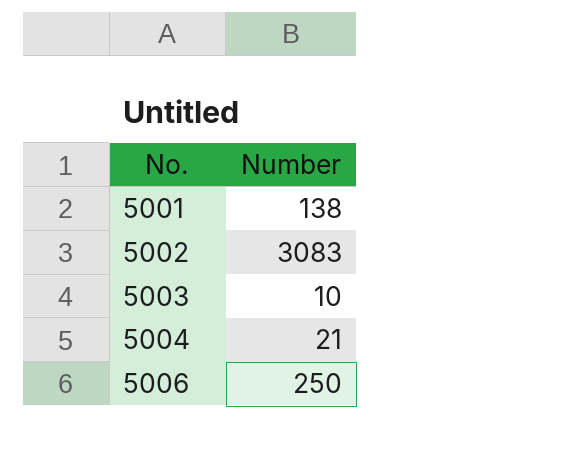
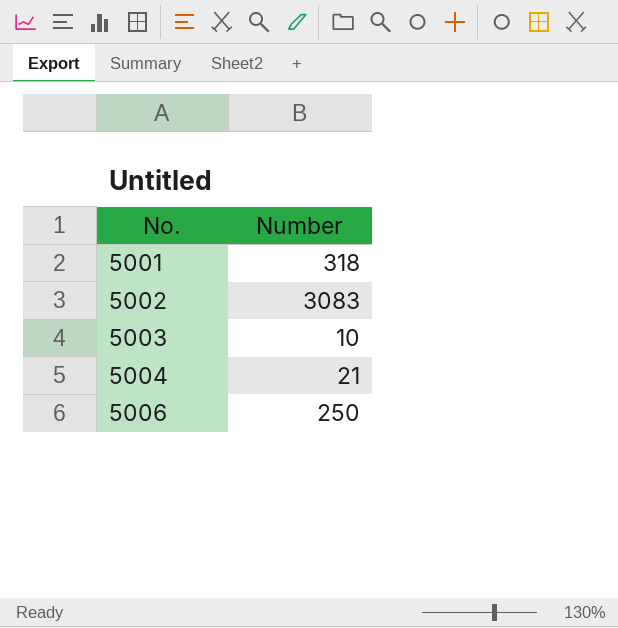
5001 | Number: 138 -> 318

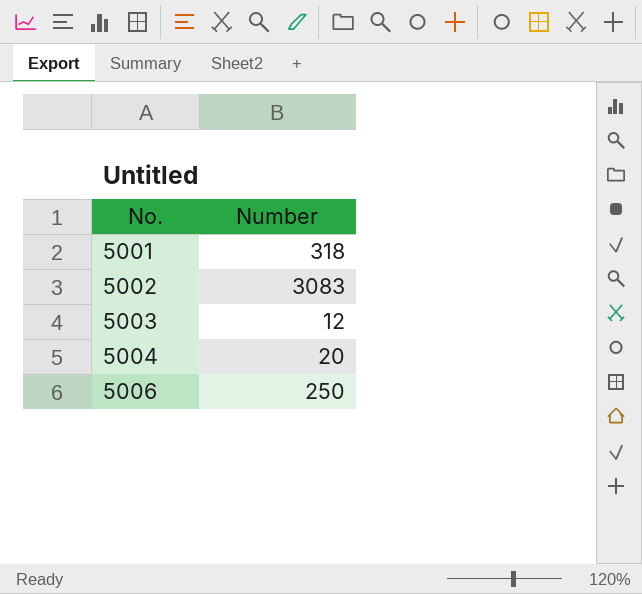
5003 | Number: 10 -> 12
5004 | Number: 21 -> 20

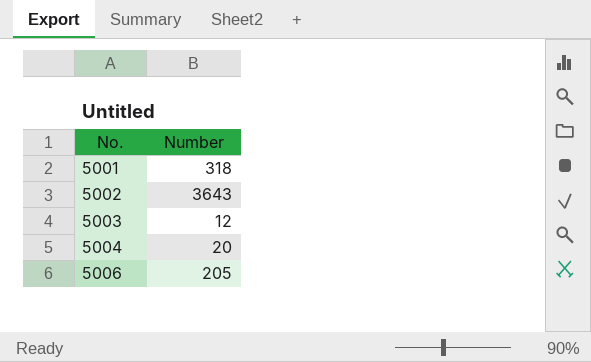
5002 | Number: 3083 -> 3643
5006 | Number: 250 -> 205

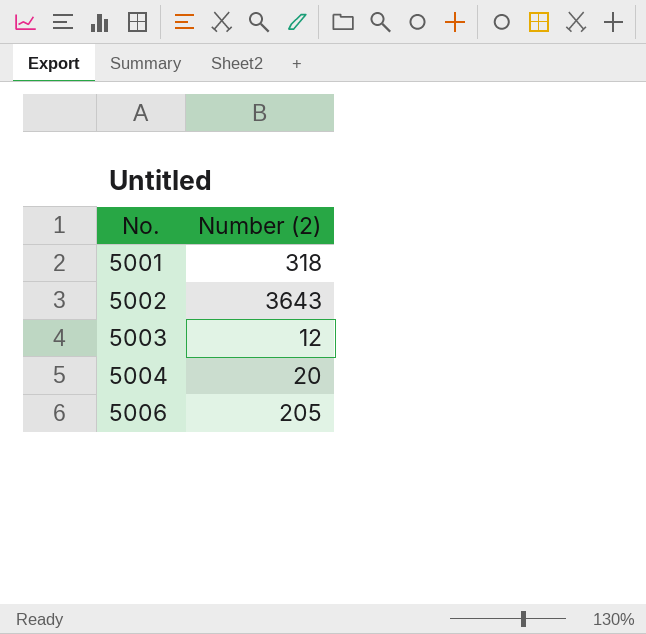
column name: Number -> Number (2)

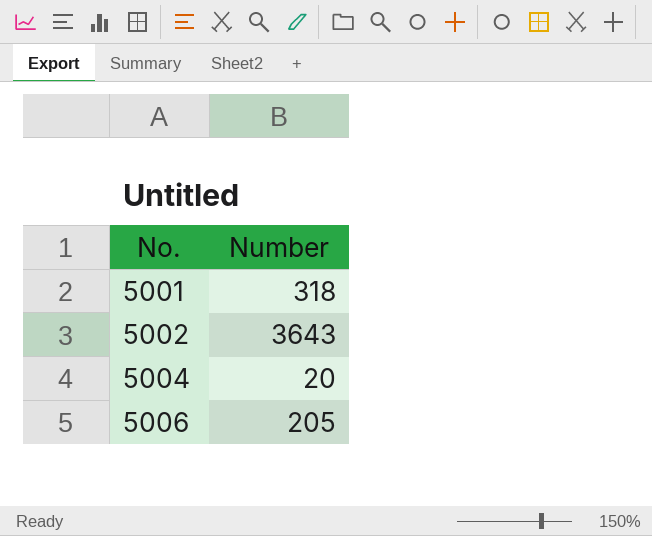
column name: Number (2) -> Number
row 5003: 12 -> none

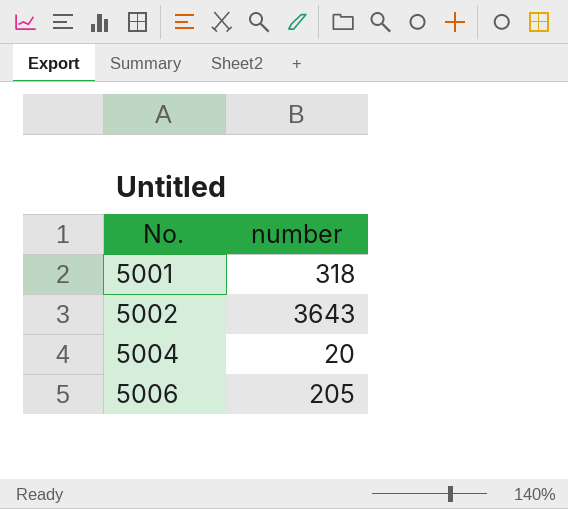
column name: Number -> number

